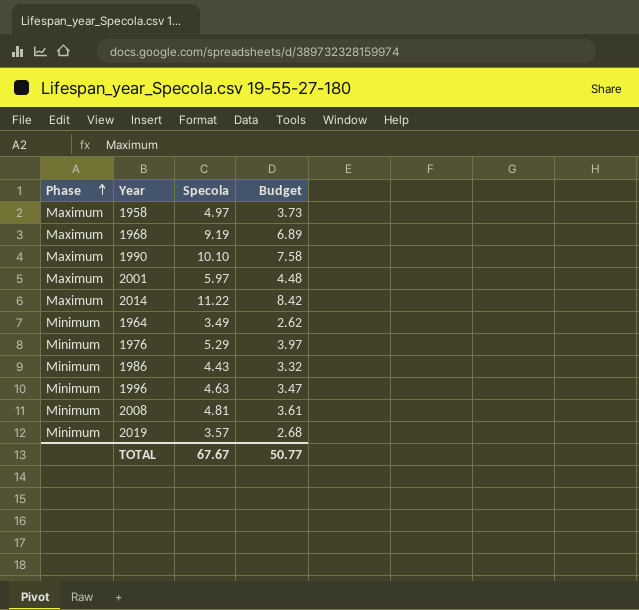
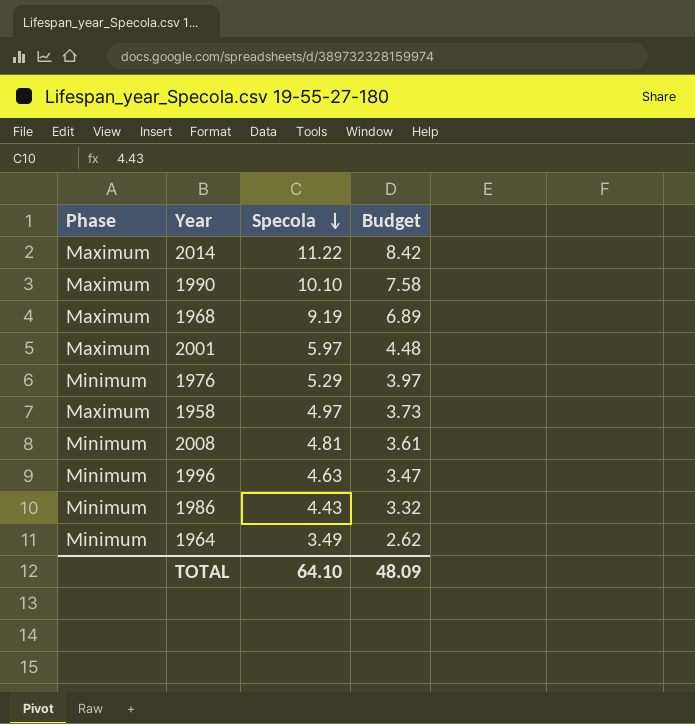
row order: Phase ascending -> Specola descending
row 2019: Minimum | 3.57 | 2.68 -> none
TOTAL | Specola: 67.67 -> 64.10
TOTAL | Budget: 50.77 -> 48.09

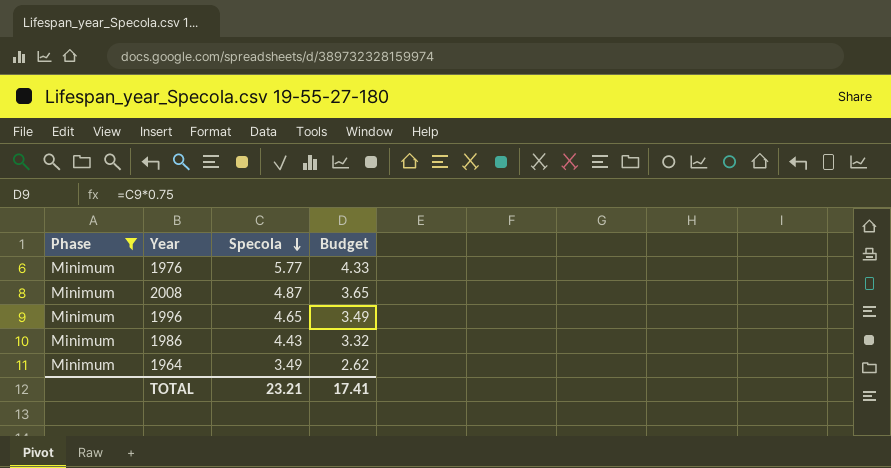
filter: none -> Phase = Minimum
1976 | Specola: 5.29 -> 5.77
1976 | Budget: 3.97 -> 4.33
2008 | Specola: 4.81 -> 4.87
2008 | Budget: 3.61 -> 3.65
1996 | Specola: 4.63 -> 4.65
1996 | Budget: 3.47 -> 3.49
TOTAL | Specola: 64.10 -> 23.21
TOTAL | Budget: 48.09 -> 17.41

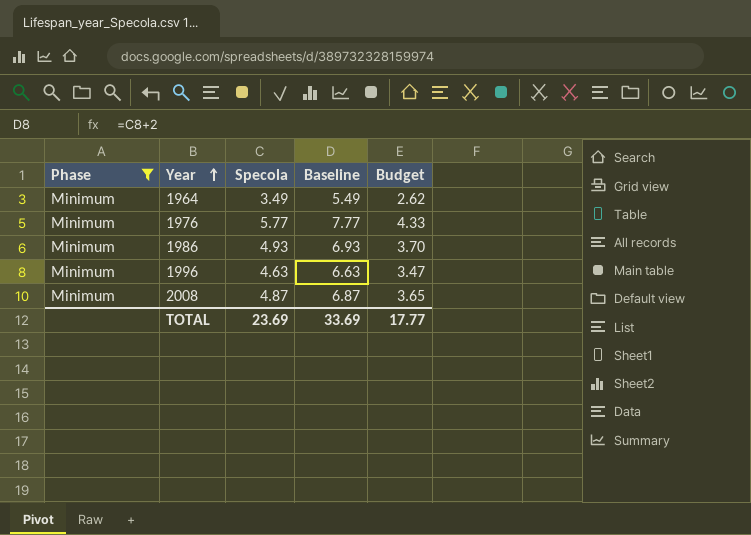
row order: Specola descending -> Year ascending
column Baseline | formula: none -> [Specola] + 2
1986 | Specola: 4.43 -> 4.93
1986 | Budget: 3.32 -> 3.70
1996 | Specola: 4.65 -> 4.63
1996 | Budget: 3.49 -> 3.47
TOTAL | Specola: 23.21 -> 23.69
TOTAL | Budget: 17.41 -> 17.77

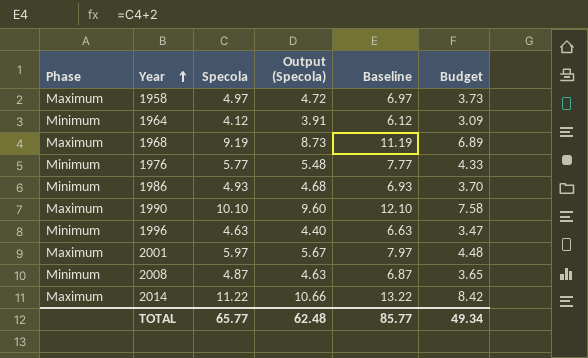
filter: Phase = Minimum -> none
column Output (Specola) | formula: none -> [Specola] * 0.95
1964 | Specola: 3.49 -> 4.12
1964 | Baseline: 5.49 -> 6.12
1964 | Budget: 2.62 -> 3.09
TOTAL | Specola: 23.69 -> 65.77
TOTAL | Baseline: 33.69 -> 85.77
TOTAL | Budget: 17.77 -> 49.34

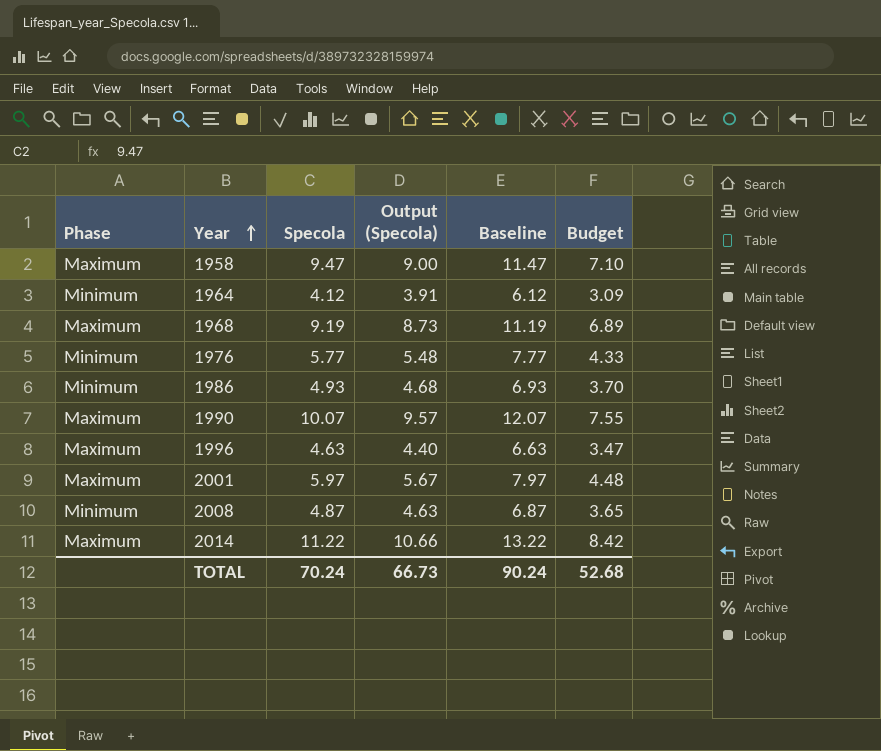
1958 | Specola: 4.97 -> 9.47
1958 | Output (Specola): 4.72 -> 9.00
1958 | Baseline: 6.97 -> 11.47
1958 | Budget: 3.73 -> 7.10
1990 | Specola: 10.10 -> 10.07
1990 | Output (Specola): 9.60 -> 9.57
1990 | Baseline: 12.10 -> 12.07
1990 | Budget: 7.58 -> 7.55
1996 | Phase: Minimum -> Maximum
TOTAL | Specola: 65.77 -> 70.24
TOTAL | Output (Specola): 62.48 -> 66.73
TOTAL | Baseline: 85.77 -> 90.24
TOTAL | Budget: 49.34 -> 52.68

